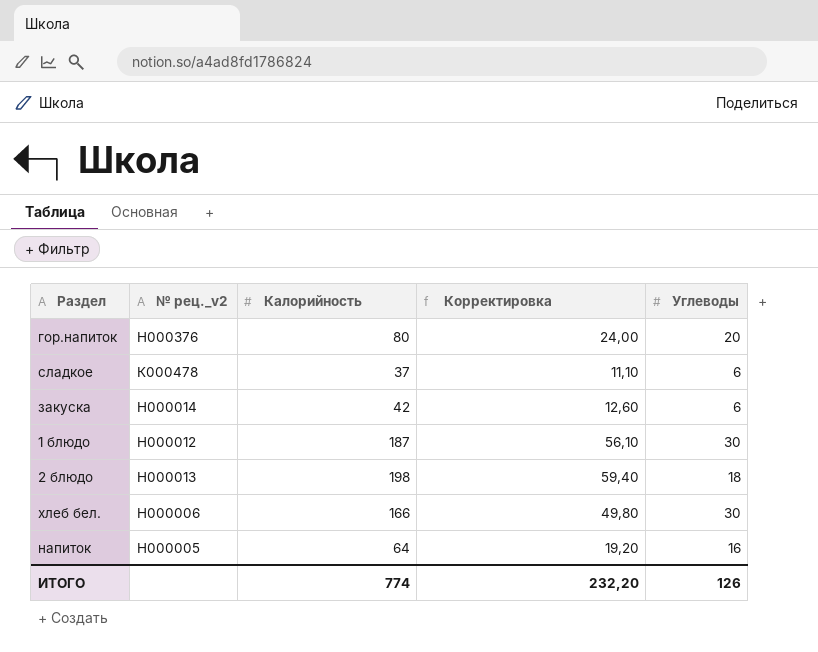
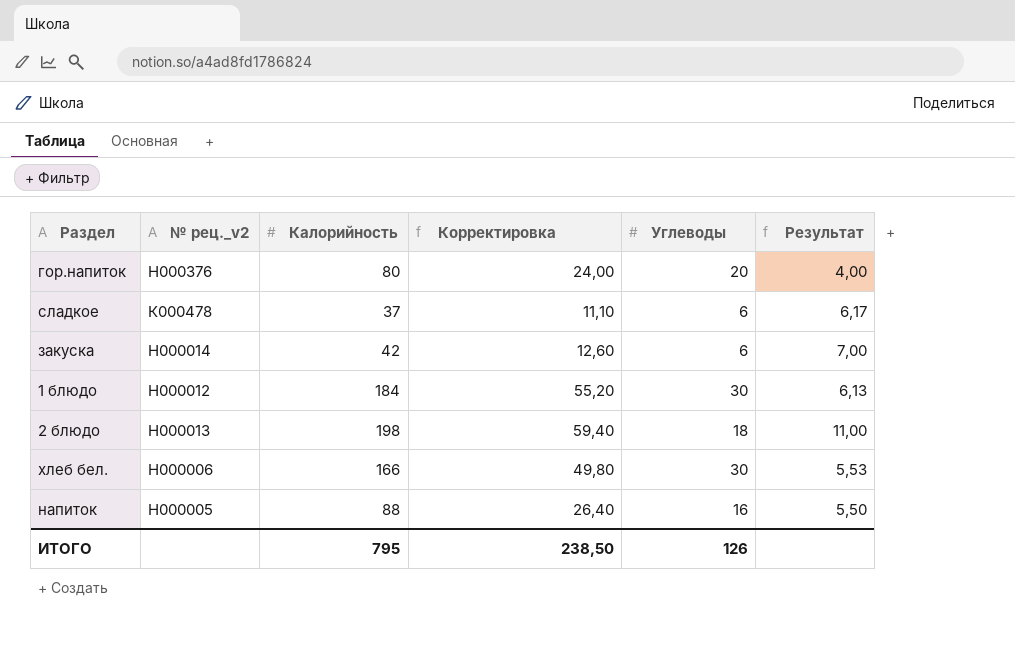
column Результат | formula: none -> [Калорийность] / [Углеводы]
1 блюдо | Калорийность: 187 -> 184
1 блюдо | Корректировка: 56,10 -> 55,20
напиток | Калорийность: 64 -> 88
напиток | Корректировка: 19,20 -> 26,40
ИТОГО | Калорийность: 774 -> 795
ИТОГО | Корректировка: 232,20 -> 238,50

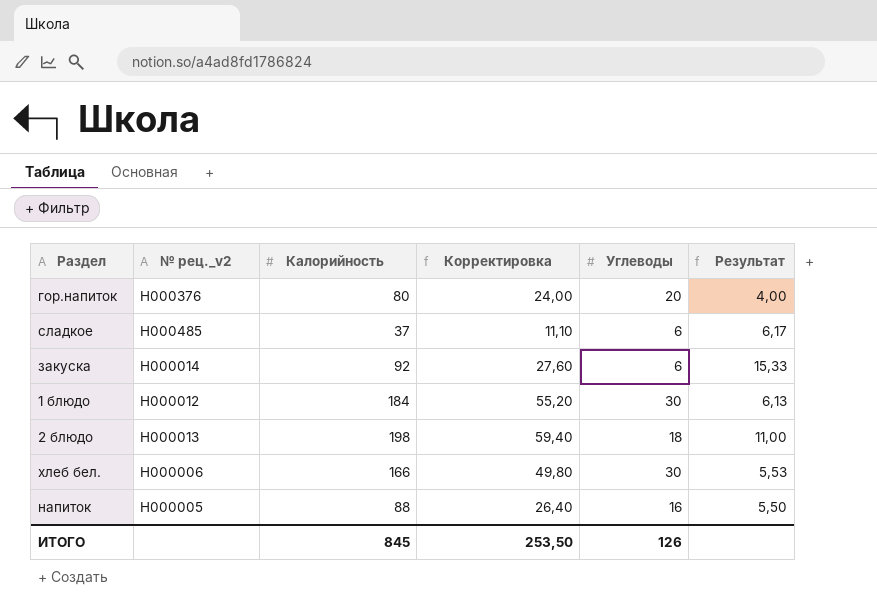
сладкое | № рец._v2: К000478 -> Н000485
закуска | Калорийность: 42 -> 92
закуска | Корректировка: 12,60 -> 27,60
закуска | Результат: 7,00 -> 15,33
ИТОГО | Калорийность: 795 -> 845
ИТОГО | Корректировка: 238,50 -> 253,50

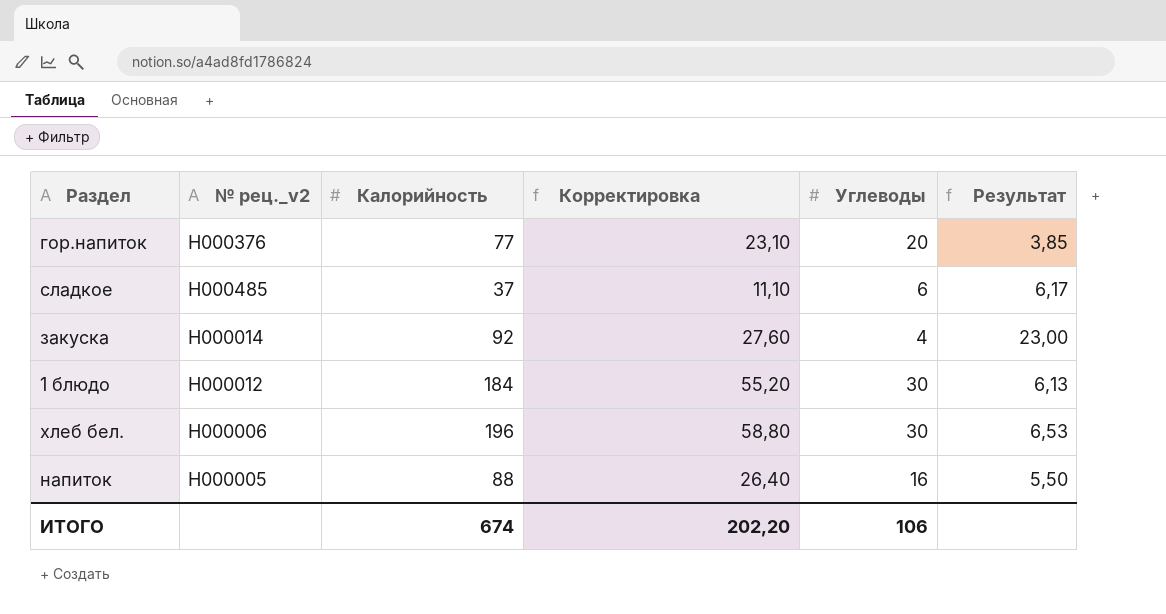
row 2 блюдо: Н000013 | 198 | 59,40 | 18 | 11,00 -> none
гор.напиток | Калорийность: 80 -> 77
гор.напиток | Корректировка: 24,00 -> 23,10
гор.напиток | Результат: 4,00 -> 3,85
закуска | Углеводы: 6 -> 4
закуска | Результат: 15,33 -> 23,00
хлеб бел. | Калорийность: 166 -> 196
хлеб бел. | Корректировка: 49,80 -> 58,80
хлеб бел. | Результат: 5,53 -> 6,53
ИТОГО | Калорийность: 845 -> 674
ИТОГО | Корректировка: 253,50 -> 202,20
ИТОГО | Углеводы: 126 -> 106

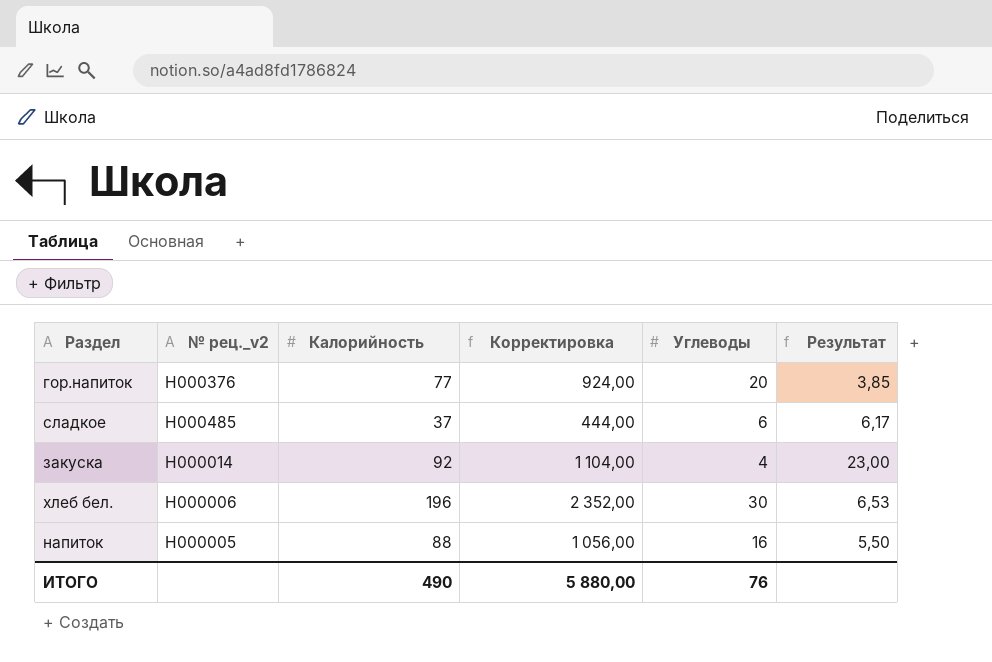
column Корректировка | formula: [Калорийность] * 0,3 -> [Калорийность] * 12
row 1 блюдо: Н000012 | 184 | 55,20 | 30 | 6,13 -> none
ИТОГО | Калорийность: 674 -> 490
ИТОГО | Корректировка: 202,20 -> 5 880,00
ИТОГО | Углеводы: 106 -> 76

